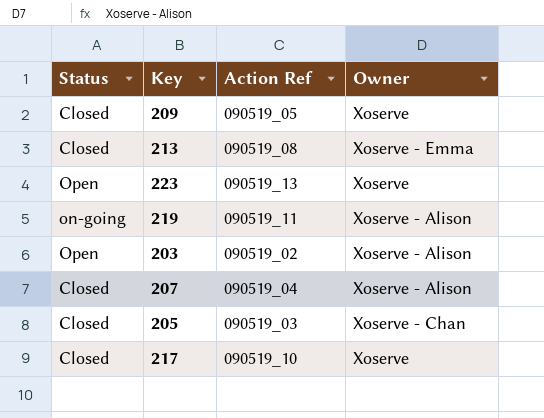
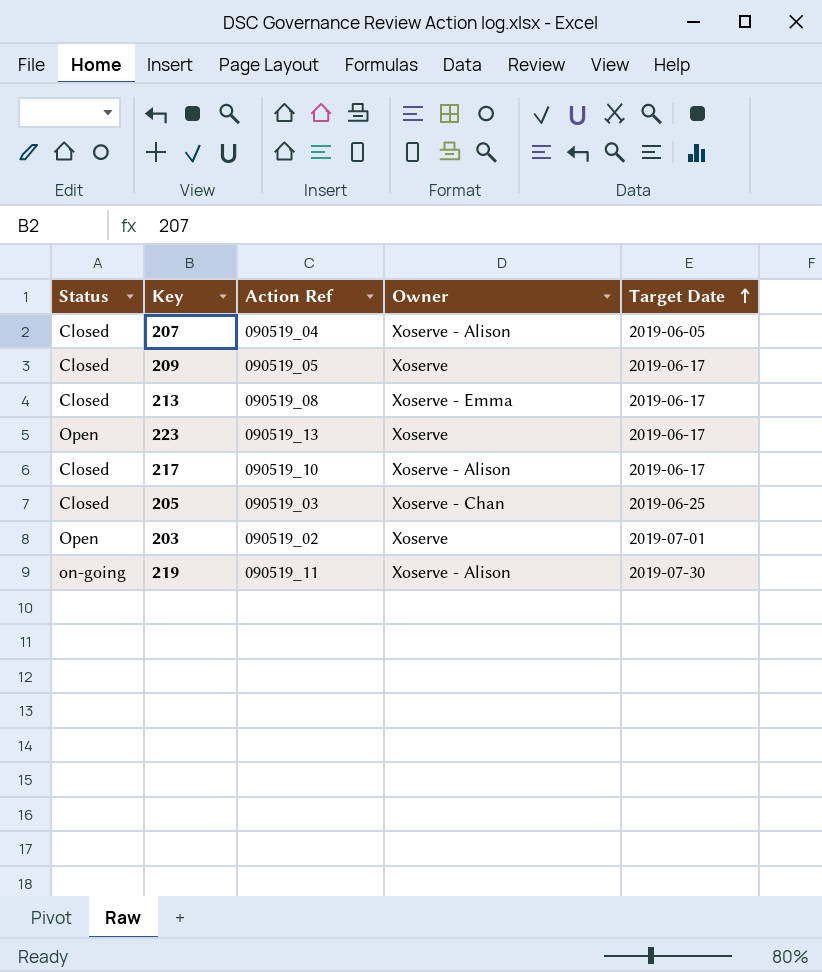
row order: none -> Target Date ascending
column Target Date | position: none -> 5
217 | Owner: Xoserve -> Xoserve - Alison
203 | Owner: Xoserve - Alison -> Xoserve

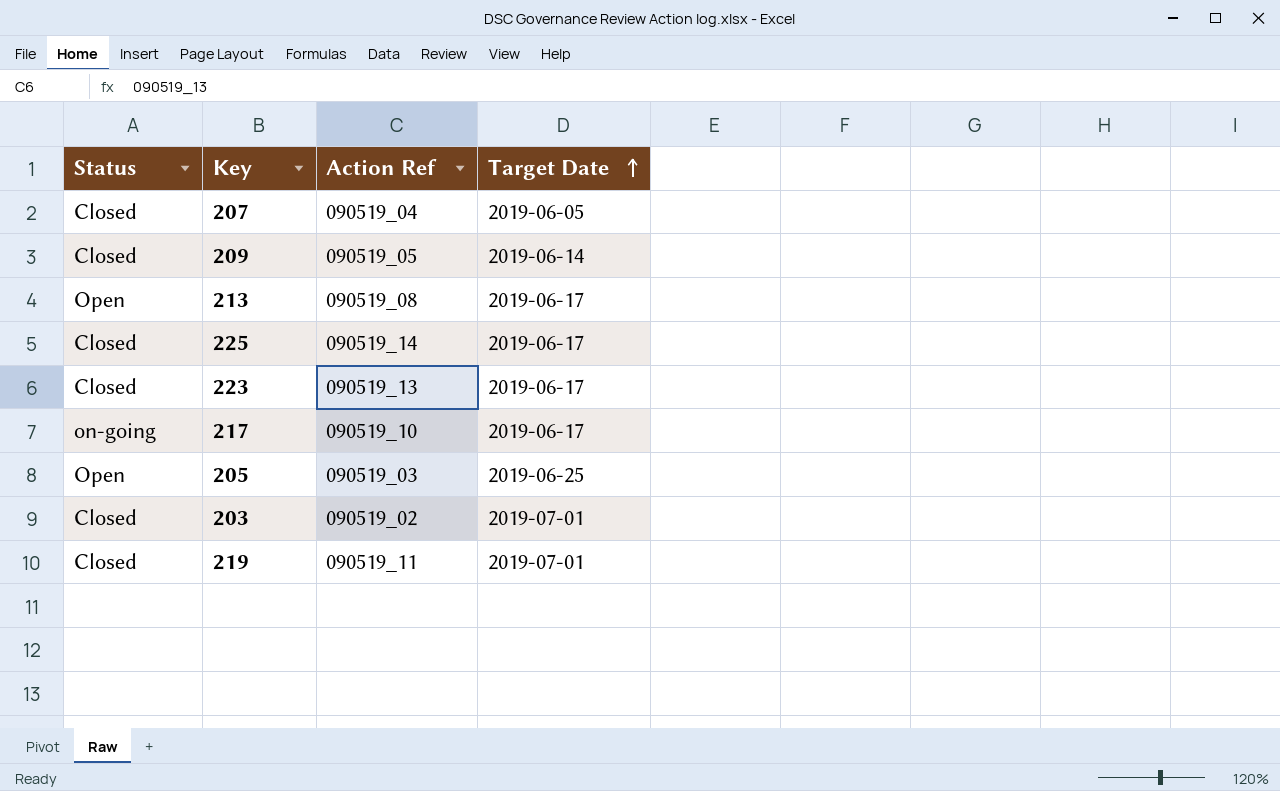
column Owner | position: 4 -> none
209 | Target Date: 2019-06-17 -> 2019-06-14
213 | Status: Closed -> Open
row 225: none -> Closed | 090519_14 | 2019-06-17
223 | Status: Open -> Closed
217 | Status: Closed -> on-going
205 | Status: Closed -> Open
203 | Status: Open -> Closed
219 | Status: on-going -> Closed
219 | Target Date: 2019-07-30 -> 2019-07-01

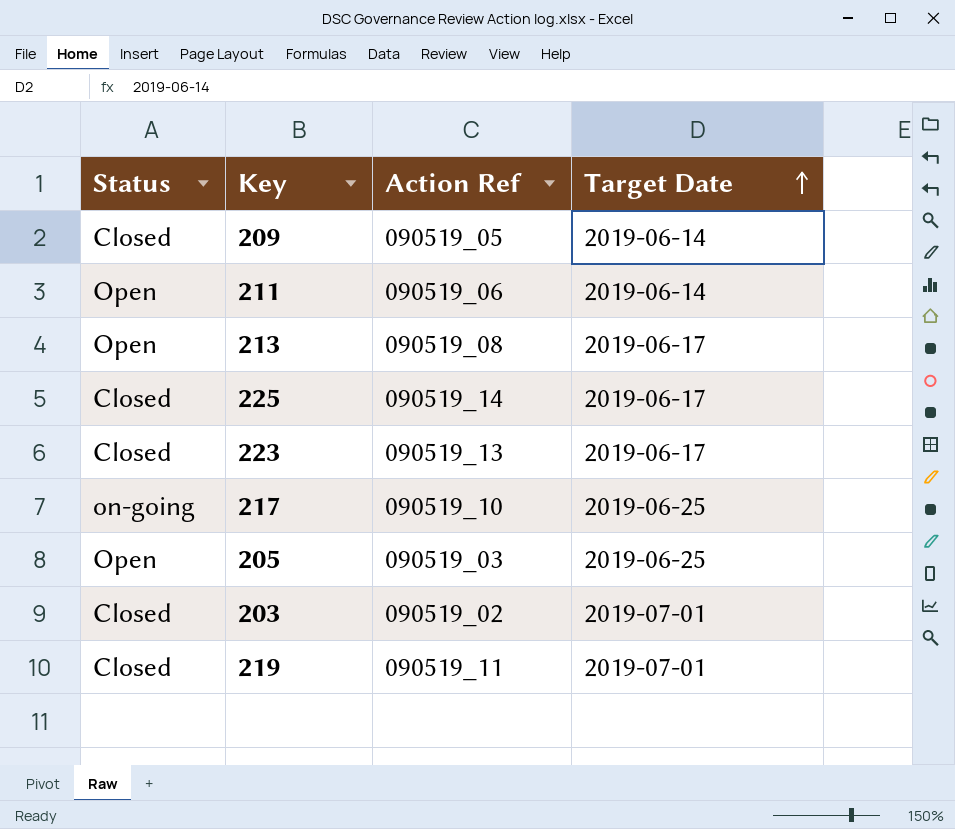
row 207: Closed | 090519_04 | 2019-06-05 -> none
row 211: none -> Open | 090519_06 | 2019-06-14
217 | Target Date: 2019-06-17 -> 2019-06-25

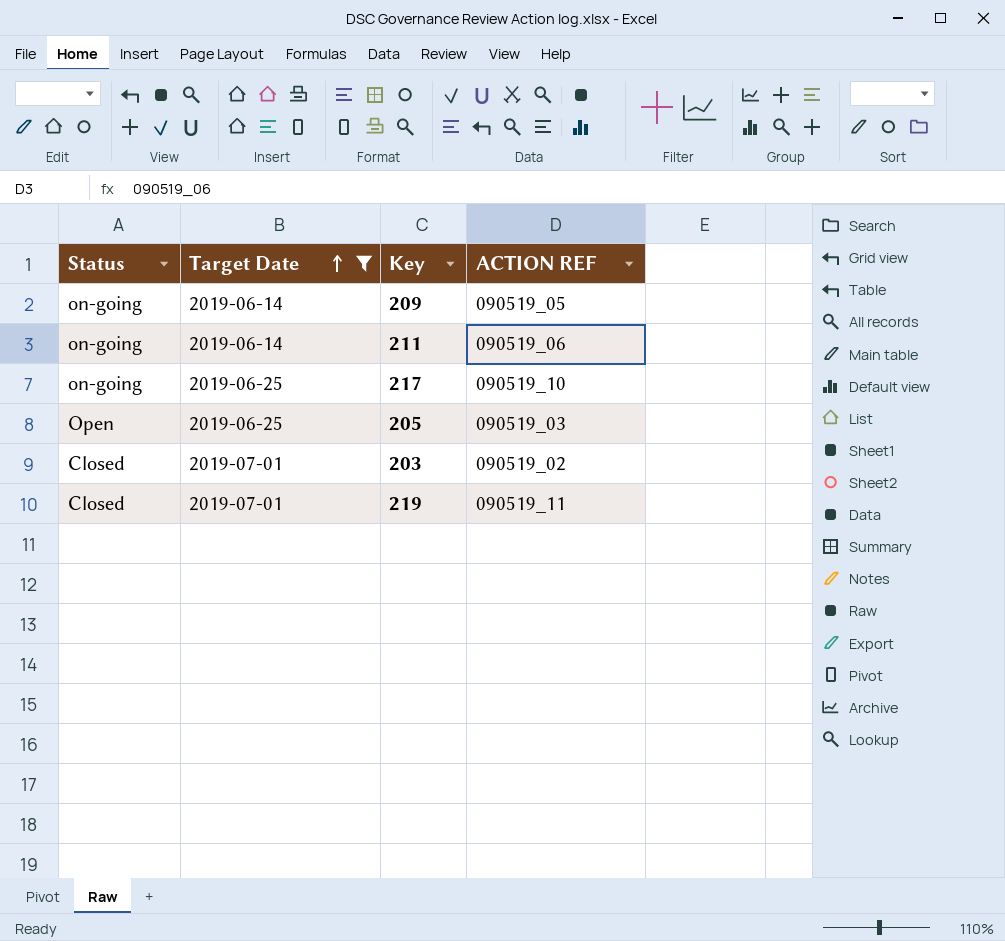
filter: none -> Target Date != 2019-06-17
column Target Date | position: 4 -> 2
column name: Action Ref -> ACTION REF
209 | Status: Closed -> on-going
211 | Status: Open -> on-going

